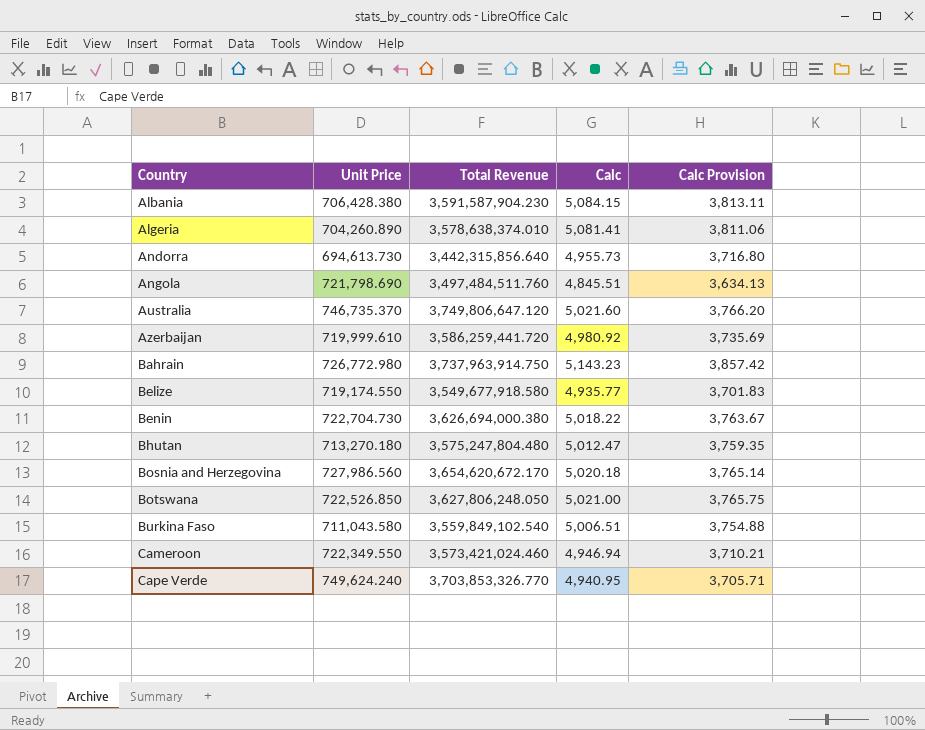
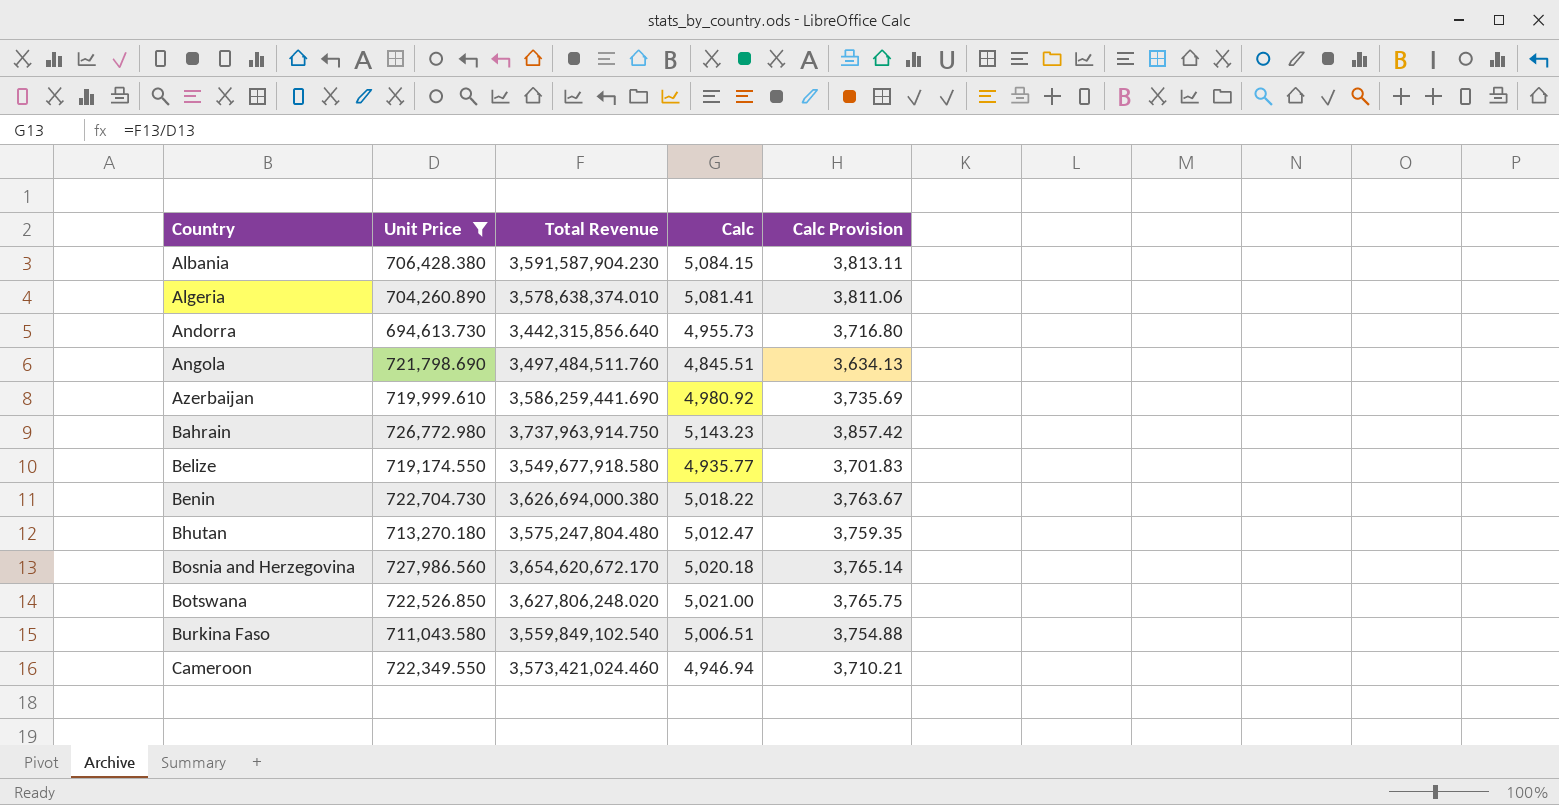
filter: none -> Unit Price <= 727,986.560
Azerbaijan | Total Revenue: 3,586,259,441.720 -> 3,586,259,441.690
Botswana | Total Revenue: 3,627,806,248.050 -> 3,627,806,248.020

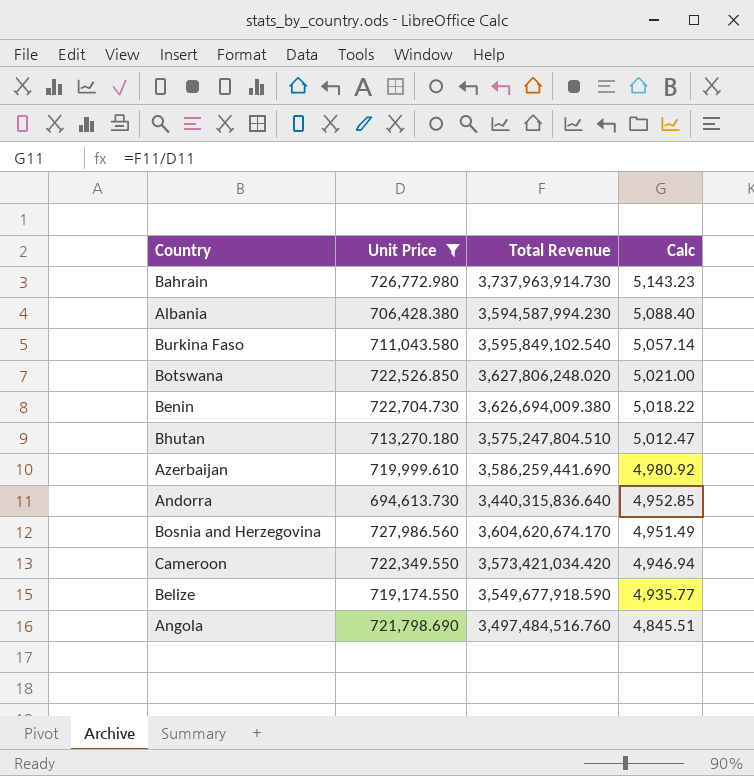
row order: Country ascending -> Calc descending
column Calc Provision | formula: [Calc] * 0.75 -> none
row Algeria: 704,260.890 | 3,578,638,374.010 | 5,081.41 | 3,811.06 -> none
Bahrain | Total Revenue: 3,737,963,914.750 -> 3,737,963,914.730
Albania | Total Revenue: 3,591,587,904.230 -> 3,594,587,994.230
Albania | Calc: 5,084.15 -> 5,088.40
Burkina Faso | Total Revenue: 3,559,849,102.540 -> 3,595,849,102.540
Burkina Faso | Calc: 5,006.51 -> 5,057.14
Benin | Total Revenue: 3,626,694,000.380 -> 3,626,694,009.380
Bhutan | Total Revenue: 3,575,247,804.480 -> 3,575,247,804.510
Andorra | Total Revenue: 3,442,315,856.640 -> 3,440,315,836.640
Andorra | Calc: 4,955.73 -> 4,952.85
Bosnia and Herzegovina | Total Revenue: 3,654,620,672.170 -> 3,604,620,674.170
Bosnia and Herzegovina | Calc: 5,020.18 -> 4,951.49
Cameroon | Total Revenue: 3,573,421,024.460 -> 3,573,421,034.420
Belize | Total Revenue: 3,549,677,918.580 -> 3,549,677,918.590
Angola | Total Revenue: 3,497,484,511.760 -> 3,497,484,516.760

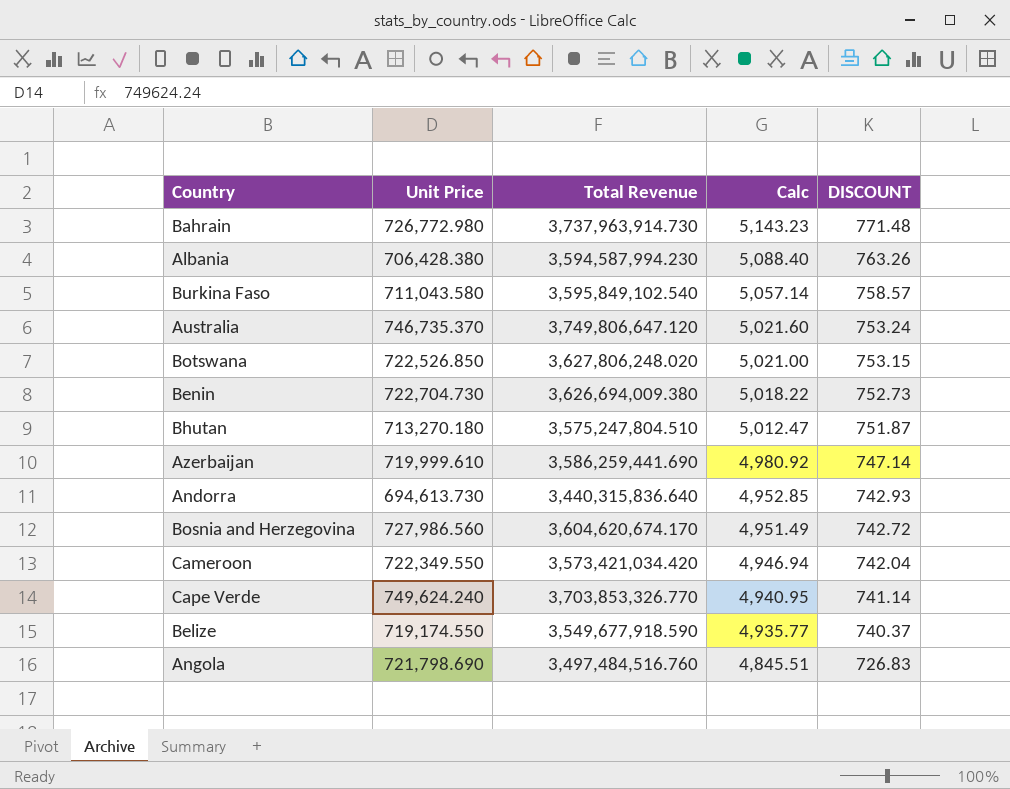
filter: Unit Price <= 727,986.560 -> none
column DISCOUNT | formula: none -> [Calc] * 0.15

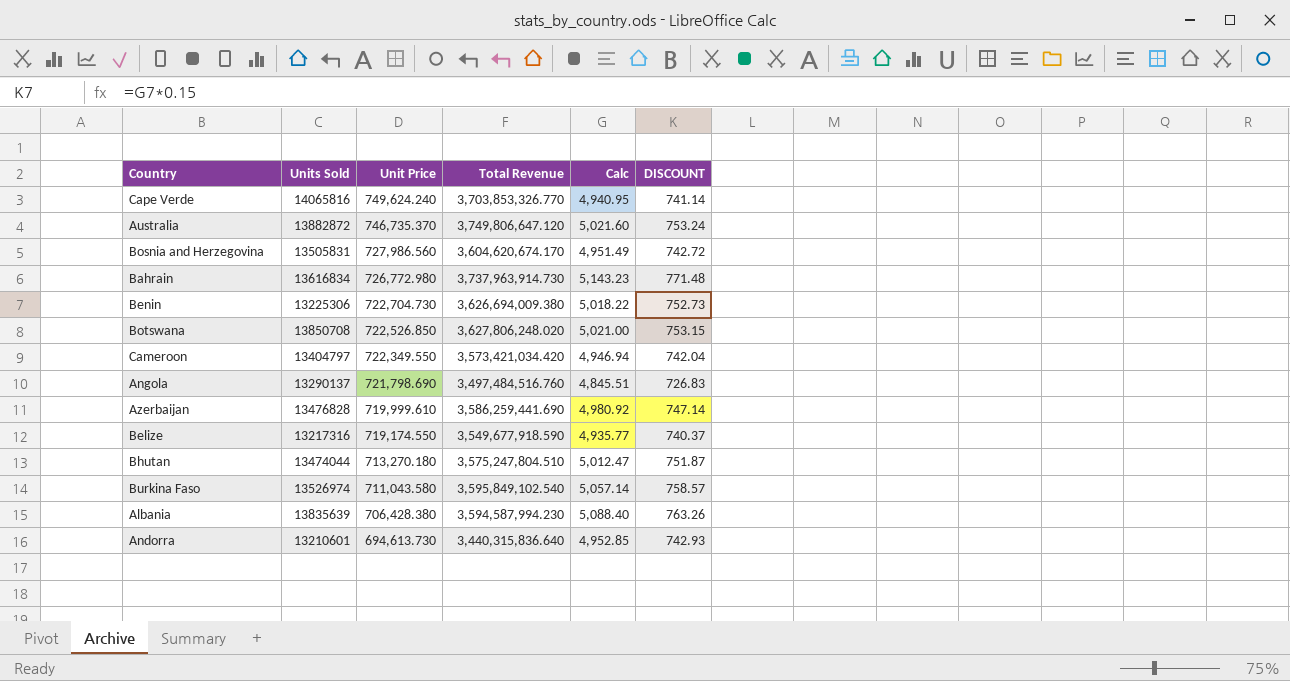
row order: Calc descending -> Unit Price descending
column Units Sold | position: none -> 2

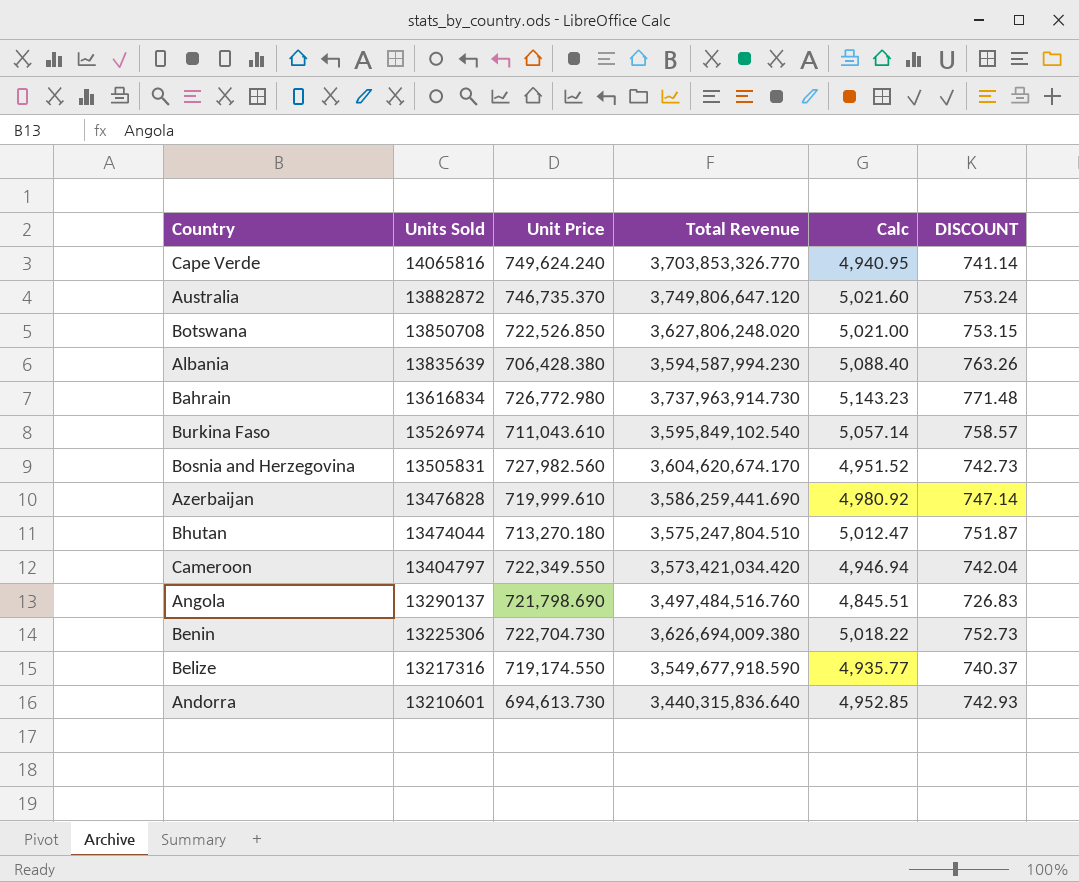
row order: Unit Price descending -> Units Sold descending
Burkina Faso | Unit Price: 711,043.580 -> 711,043.610
Bosnia and Herzegovina | Unit Price: 727,986.560 -> 727,982.560
Bosnia and Herzegovina | Calc: 4,951.49 -> 4,951.52
Bosnia and Herzegovina | DISCOUNT: 742.72 -> 742.73

